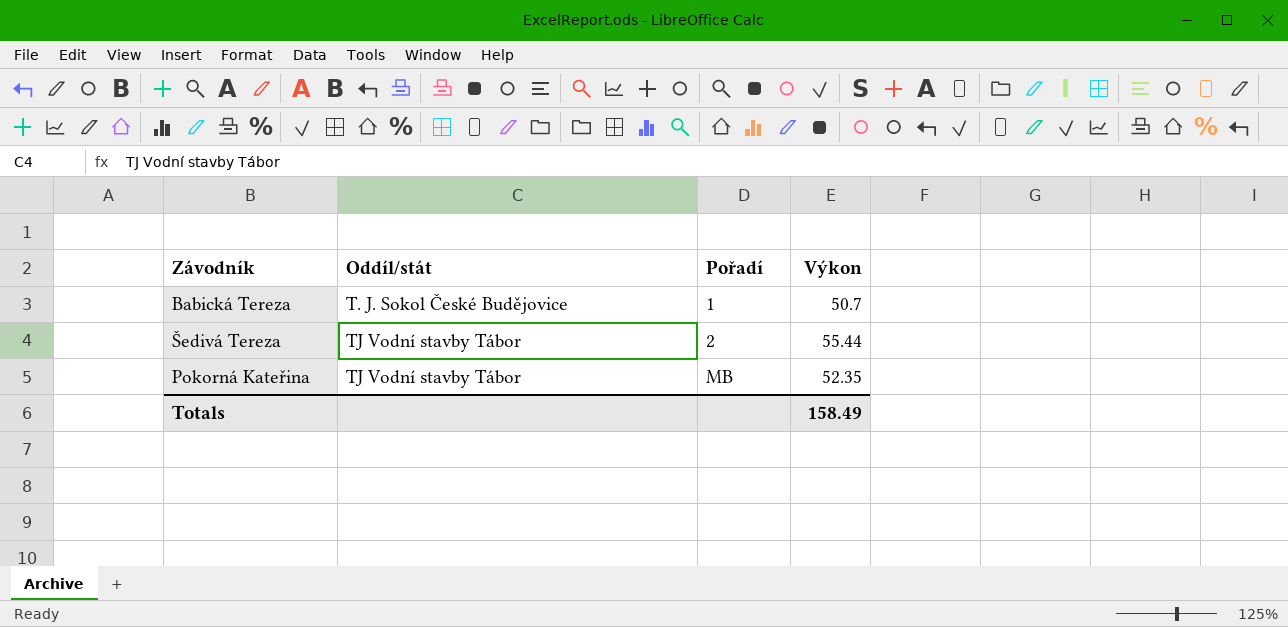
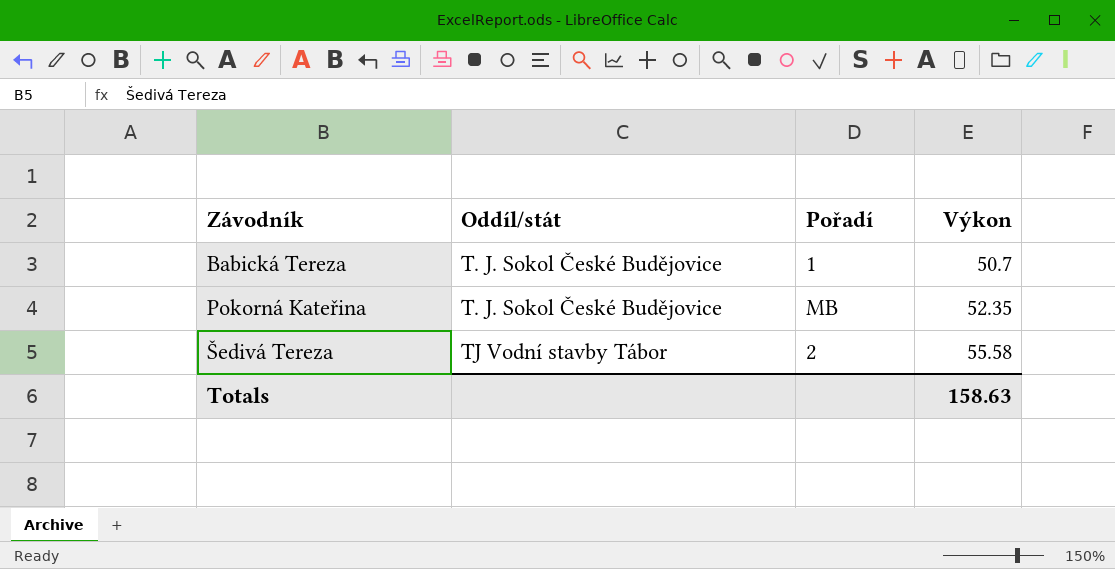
row order: Oddíl/stát ascending -> Závodník ascending
Pokorná Kateřina | Oddíl/stát: TJ Vodní stavby Tábor -> T. J. Sokol České Budějovice
Šedivá Tereza | Výkon: 55.44 -> 55.58
Totals | Výkon: 158.49 -> 158.63

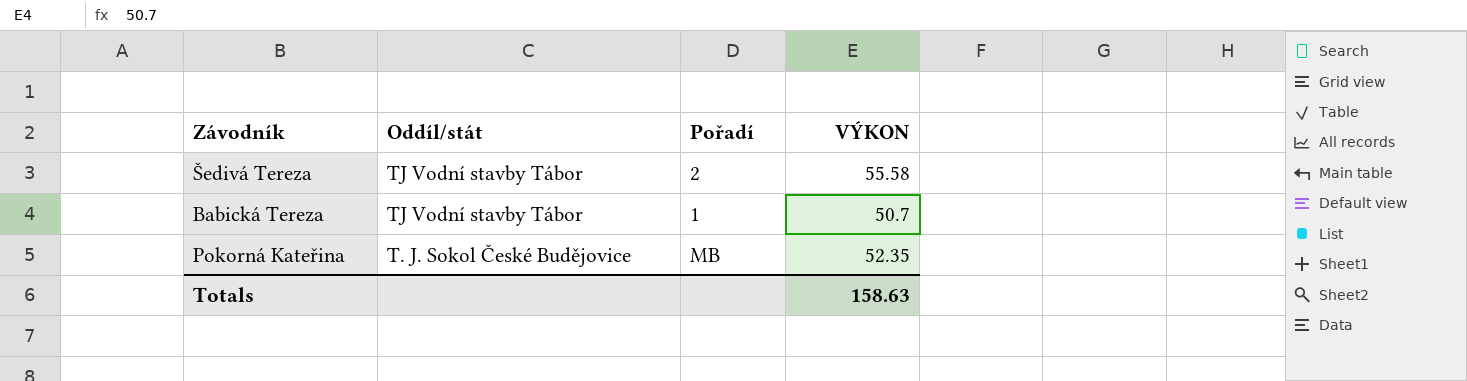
row order: Závodník ascending -> Oddíl/stát descending
column name: Výkon -> VÝKON
Babická Tereza | Oddíl/stát: T. J. Sokol České Budějovice -> TJ Vodní stavby Tábor

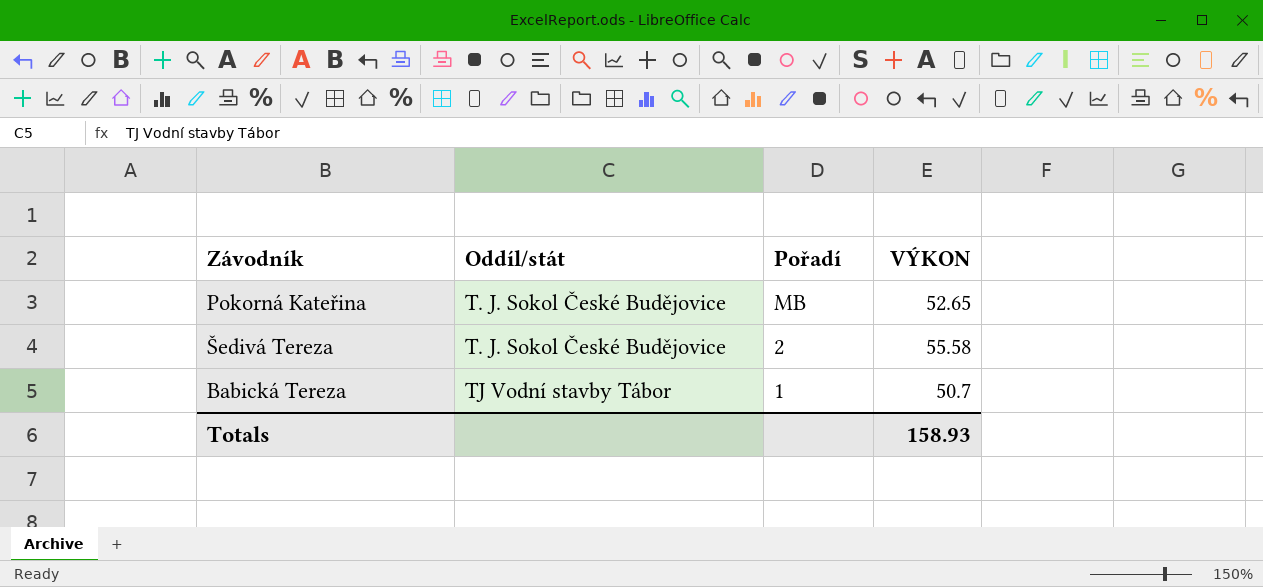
row order: Oddíl/stát descending -> Oddíl/stát ascending
Pokorná Kateřina | VÝKON: 52.35 -> 52.65
Šedivá Tereza | Oddíl/stát: TJ Vodní stavby Tábor -> T. J. Sokol České Budějovice
Totals | VÝKON: 158.63 -> 158.93

